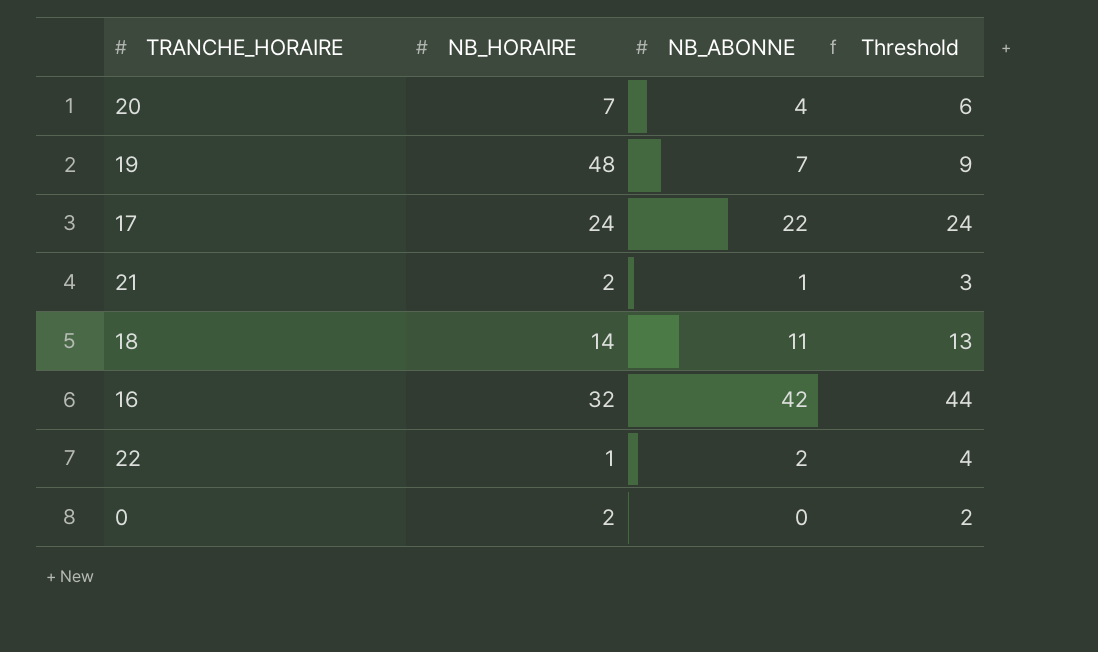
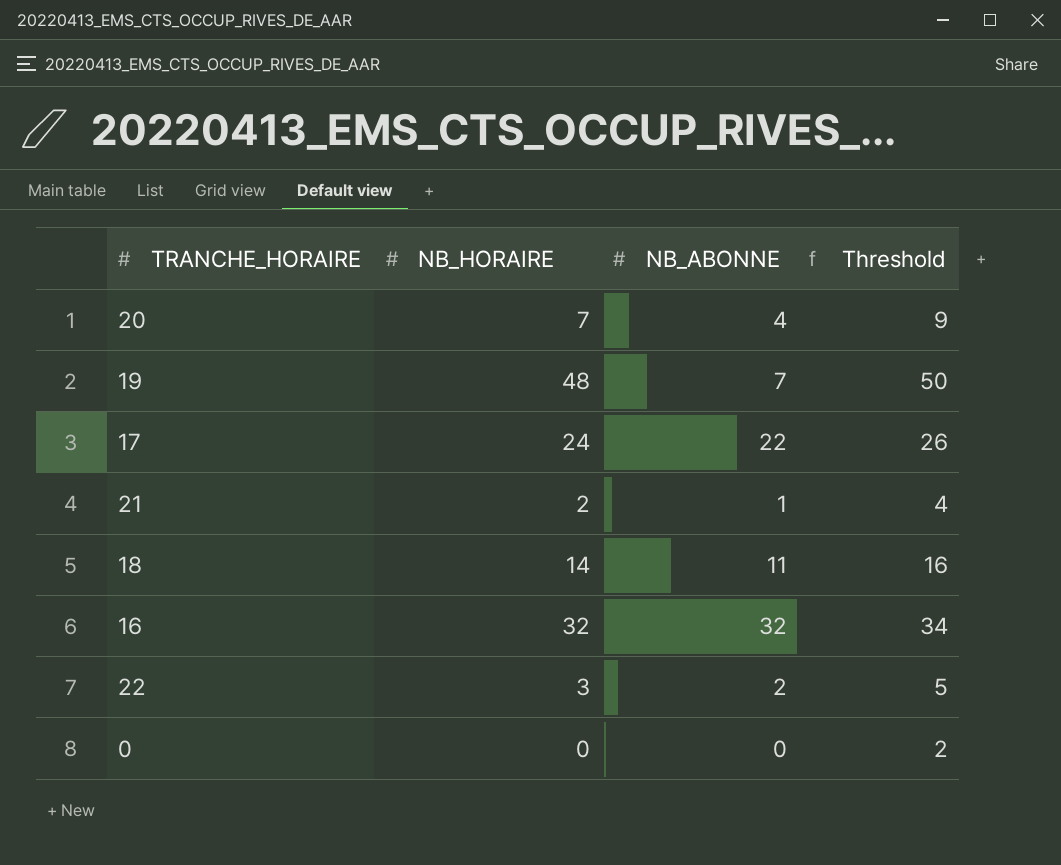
column Threshold | formula: [NB_ABONNE] + 2 -> [NB_HORAIRE] + 2
16 | NB_ABONNE: 42 -> 32
22 | NB_HORAIRE: 1 -> 3
0 | NB_HORAIRE: 2 -> 0

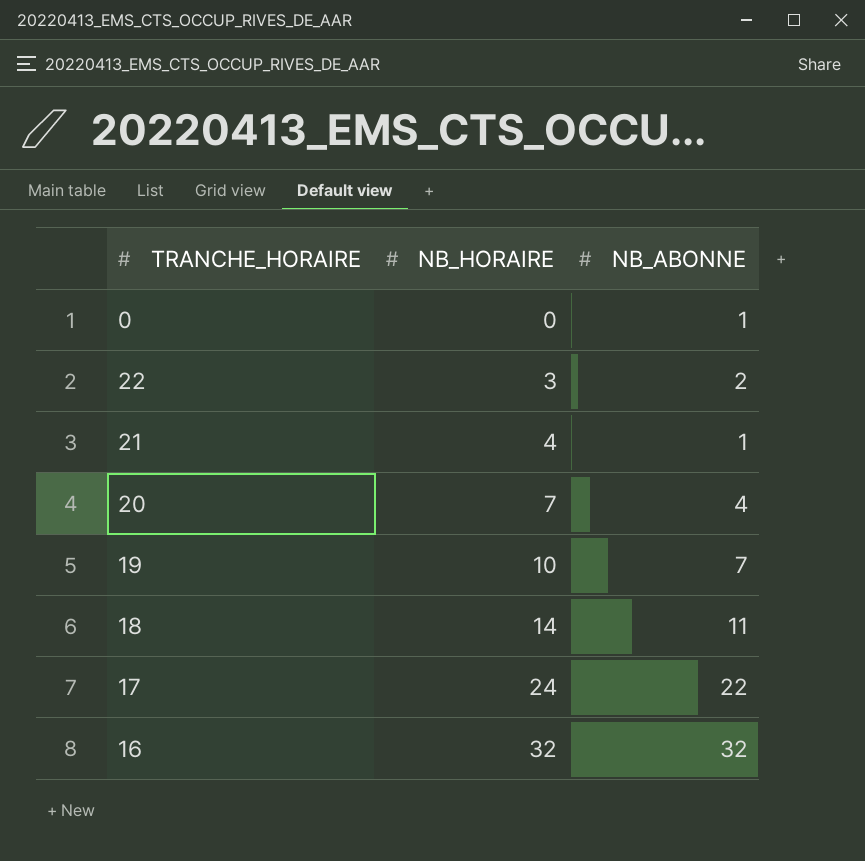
row order: none -> NB_HORAIRE ascending
column Threshold | formula: [NB_HORAIRE] + 2 -> none
0 | NB_ABONNE: 0 -> 1
21 | NB_HORAIRE: 2 -> 4
19 | NB_HORAIRE: 48 -> 10

